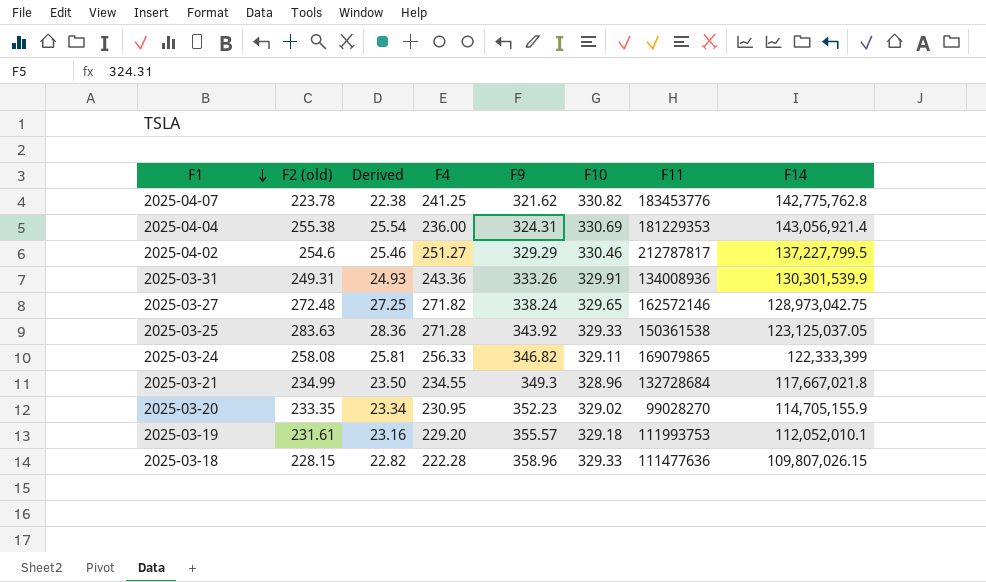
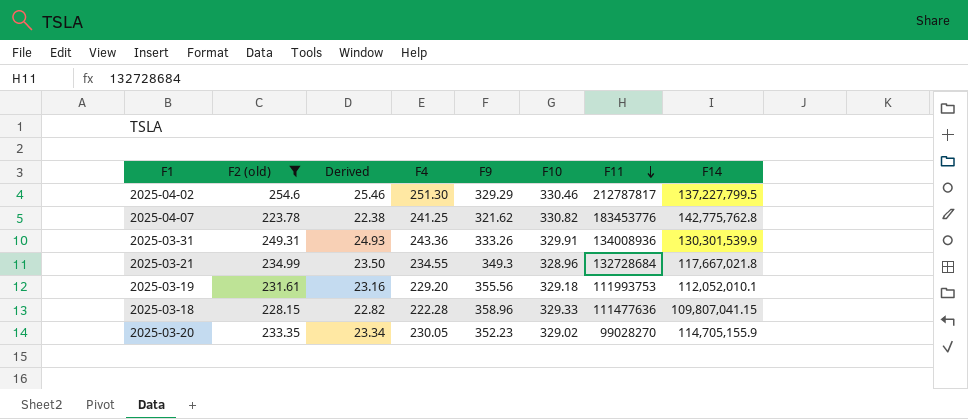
filter: none -> F2 (old) <= 254.6
row order: F1 descending -> F11 descending
2025-04-02 | F4: 251.27 -> 251.30
2025-03-19 | F9: 355.57 -> 355.56
2025-03-18 | F14: 109,807,026.15 -> 109,807,041.15
2025-03-20 | F4: 230.95 -> 230.05

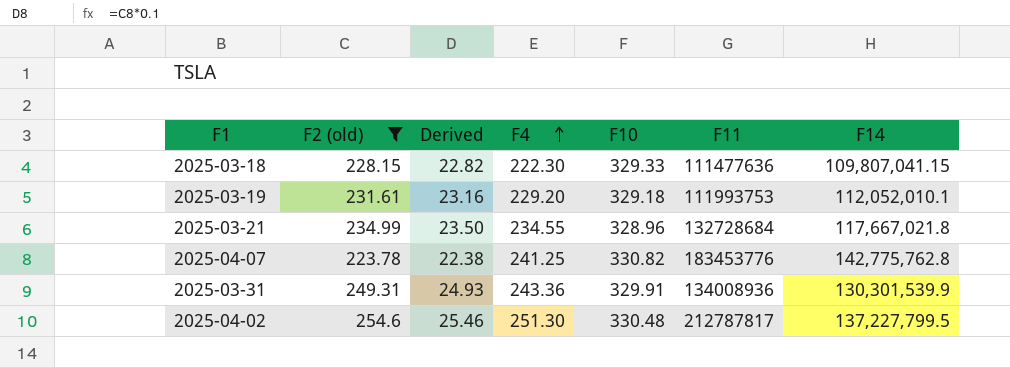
row order: F11 descending -> F4 ascending
column F9 | position: 5 -> none
row 2025-03-20: 233.35 | 23.34 | 230.05 | 352.23 | 329.02 | 99028270 | 114,705,155.9 -> none
2025-03-18 | F4: 222.28 -> 222.30
2025-04-02 | F10: 330.46 -> 330.48

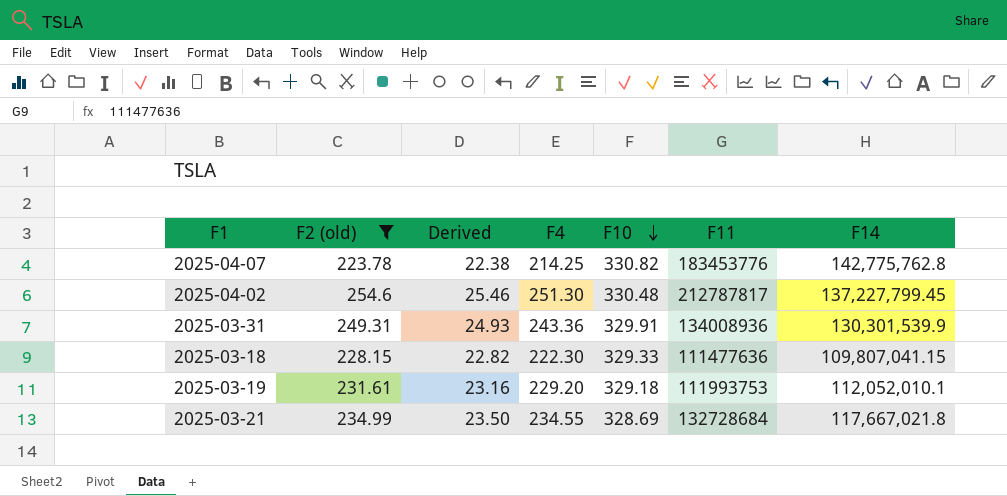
row order: F4 ascending -> F10 descending
2025-04-07 | F4: 241.25 -> 214.25
2025-04-02 | F14: 137,227,799.5 -> 137,227,799.45
2025-03-21 | F10: 328.96 -> 328.69

